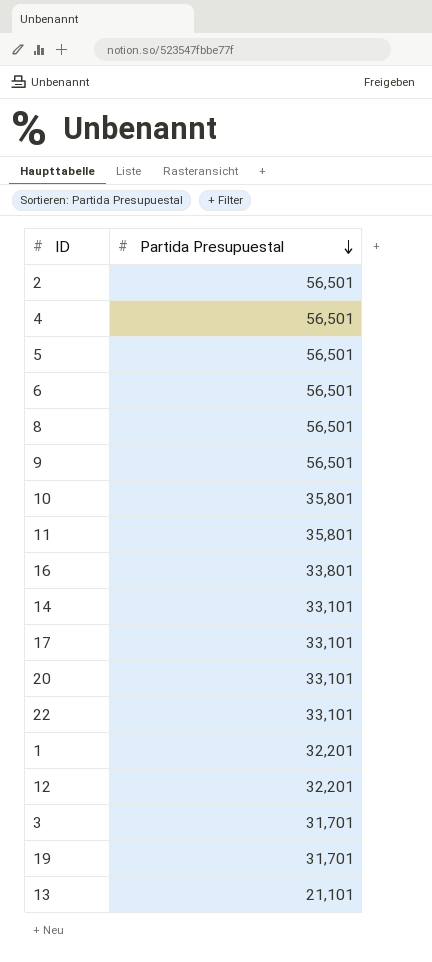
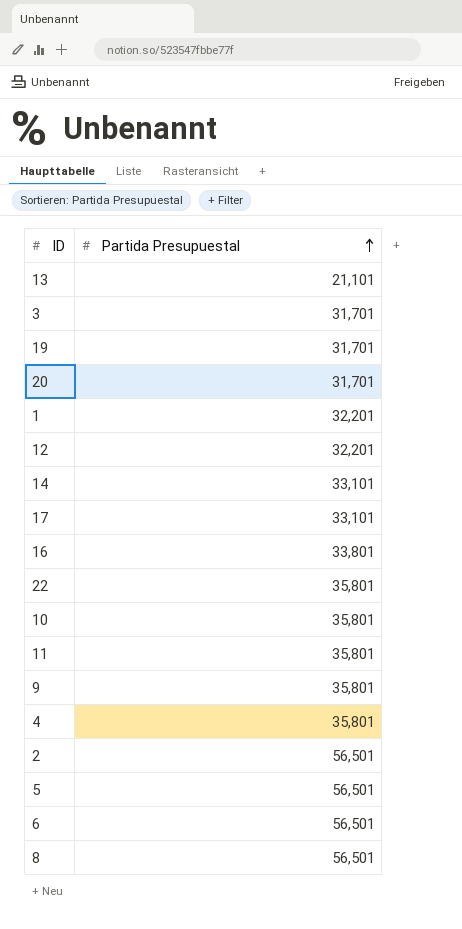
row order: Partida Presupuestal descending -> Partida Presupuestal ascending
20 | Partida Presupuestal: 33,101 -> 31,701
22 | Partida Presupuestal: 33,101 -> 35,801
9 | Partida Presupuestal: 56,501 -> 35,801
4 | Partida Presupuestal: 56,501 -> 35,801

